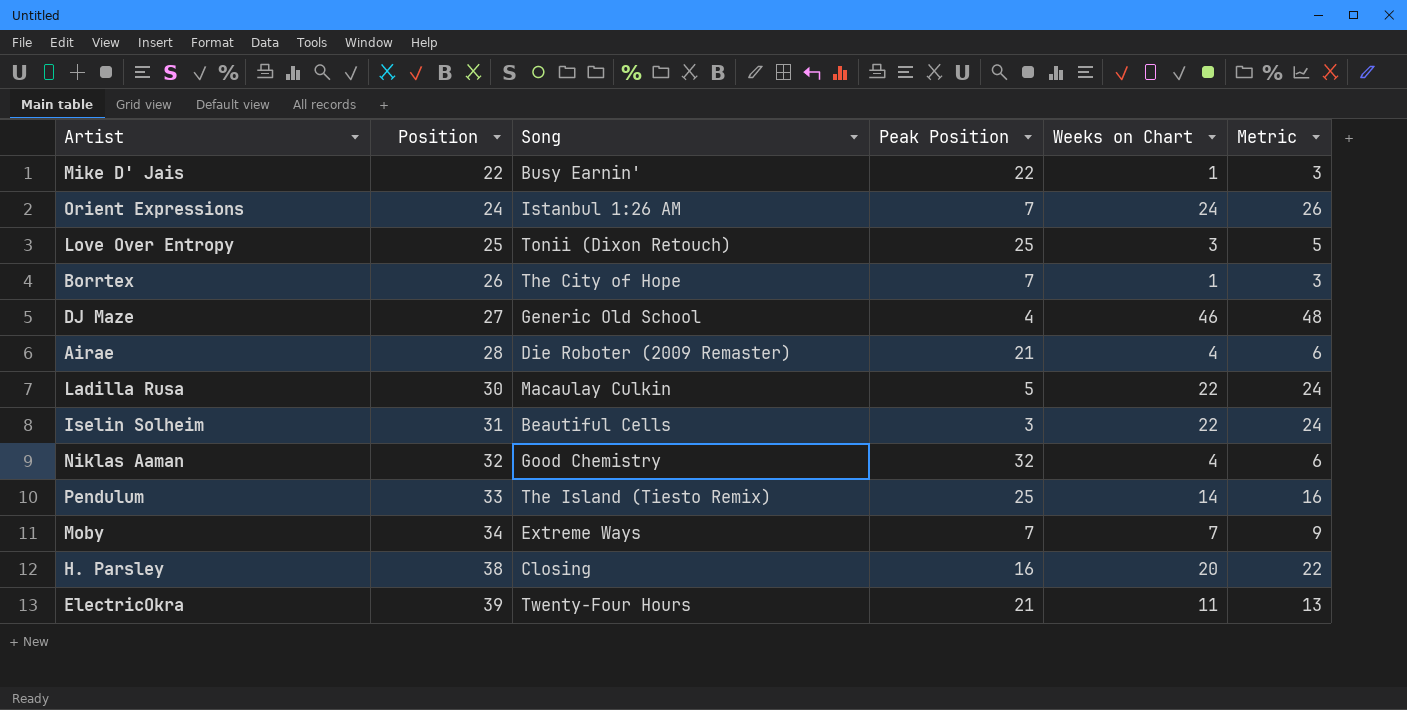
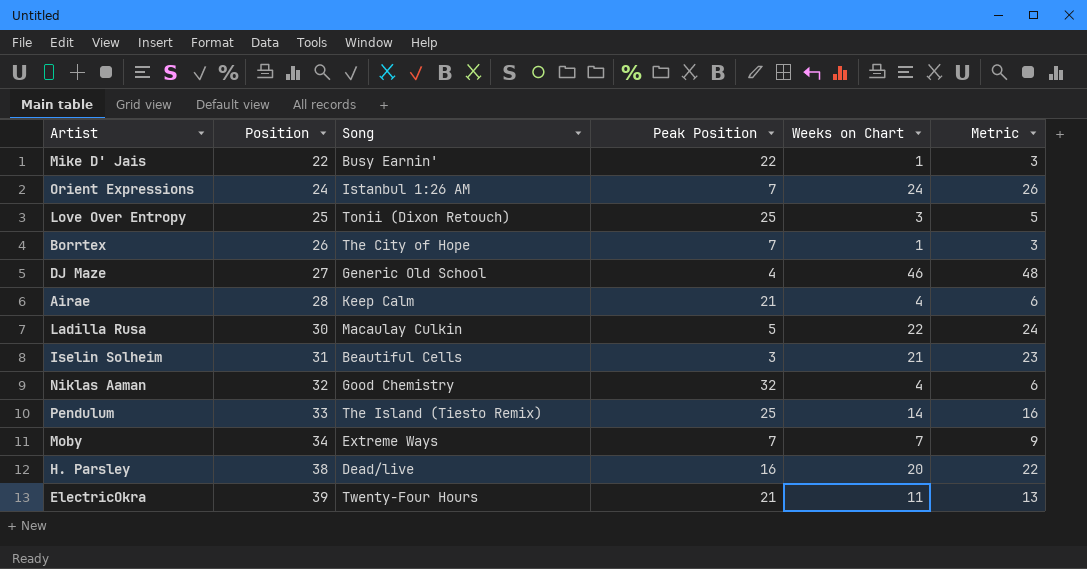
Airae | Song: Die Roboter (2009 Remaster) -> Keep Calm
Iselin Solheim | Weeks on Chart: 22 -> 21
Iselin Solheim | Metric: 24 -> 23
H. Parsley | Song: Closing -> Dead/live

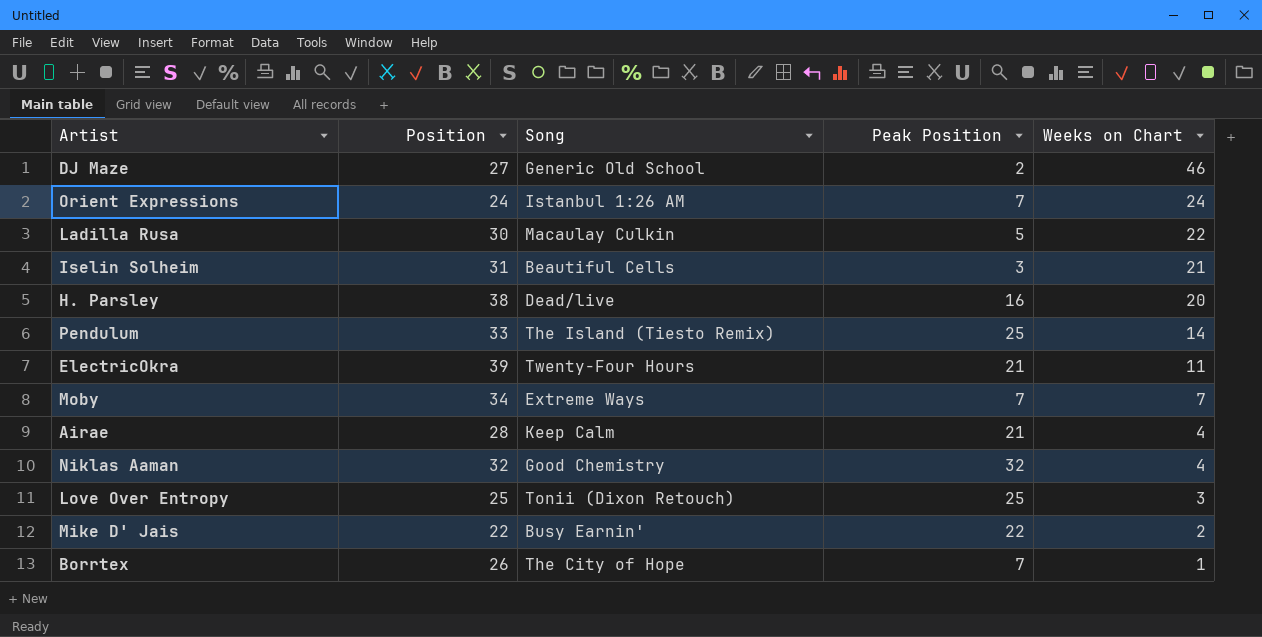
row order: Position ascending -> Weeks on Chart descending
column Metric | formula: [Weeks on Chart] + 2 -> none
DJ Maze | Peak Position: 4 -> 2
Mike D' Jais | Weeks on Chart: 1 -> 2

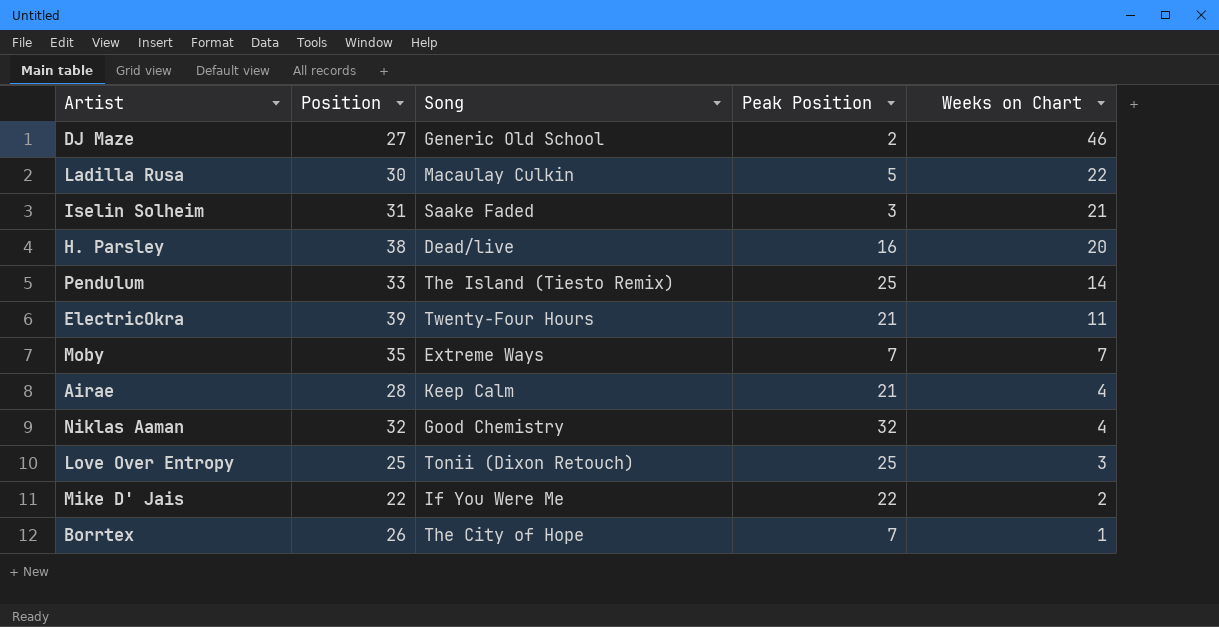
row Orient Expressions: 24 | Istanbul 1:26 AM | 7 | 24 -> none
Iselin Solheim | Song: Beautiful Cells -> Saake Faded
Moby | Position: 34 -> 35
Mike D' Jais | Song: Busy Earnin' -> If You Were Me

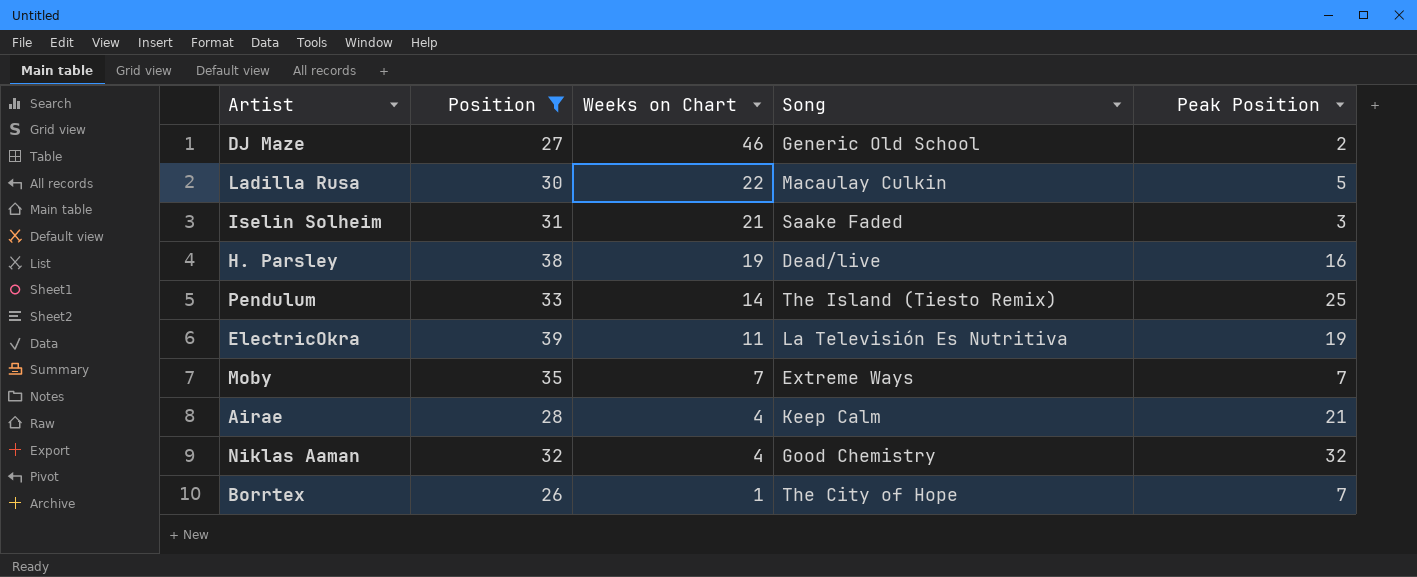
filter: none -> Position >= 26
column Weeks on Chart | position: 5 -> 3
H. Parsley | Weeks on Chart: 20 -> 19
ElectricOkra | Song: Twenty-Four Hours -> La Televisión Es Nutritiva
ElectricOkra | Peak Position: 21 -> 19

